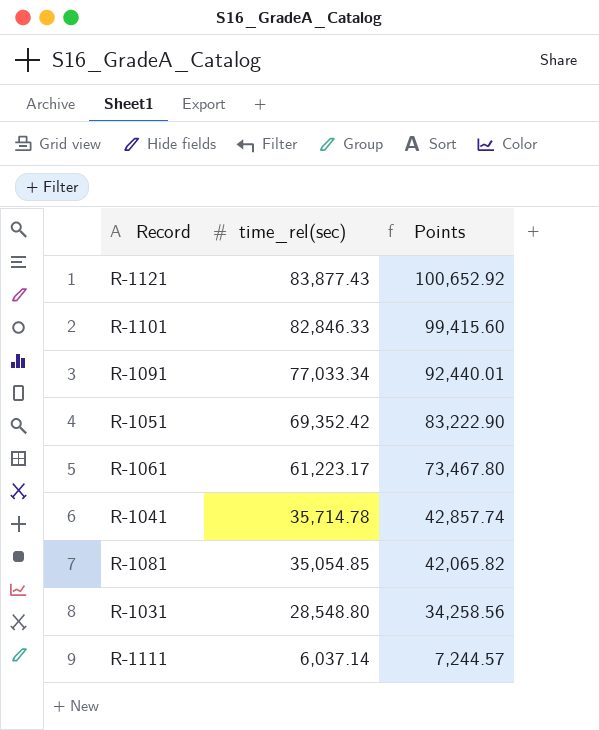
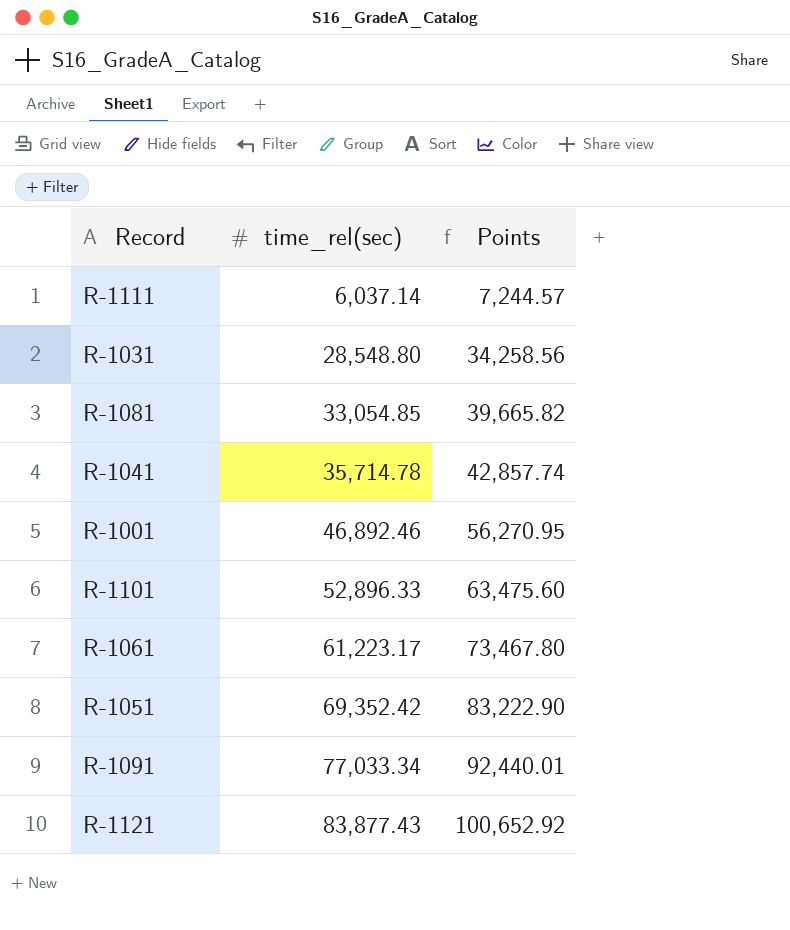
row order: time_rel(sec) descending -> time_rel(sec) ascending
R-1081 | time_rel(sec): 35,054.85 -> 33,054.85
R-1081 | Points: 42,065.82 -> 39,665.82
row R-1001: none -> 46,892.46 | 56,270.95
R-1101 | time_rel(sec): 82,846.33 -> 52,896.33
R-1101 | Points: 99,415.60 -> 63,475.60

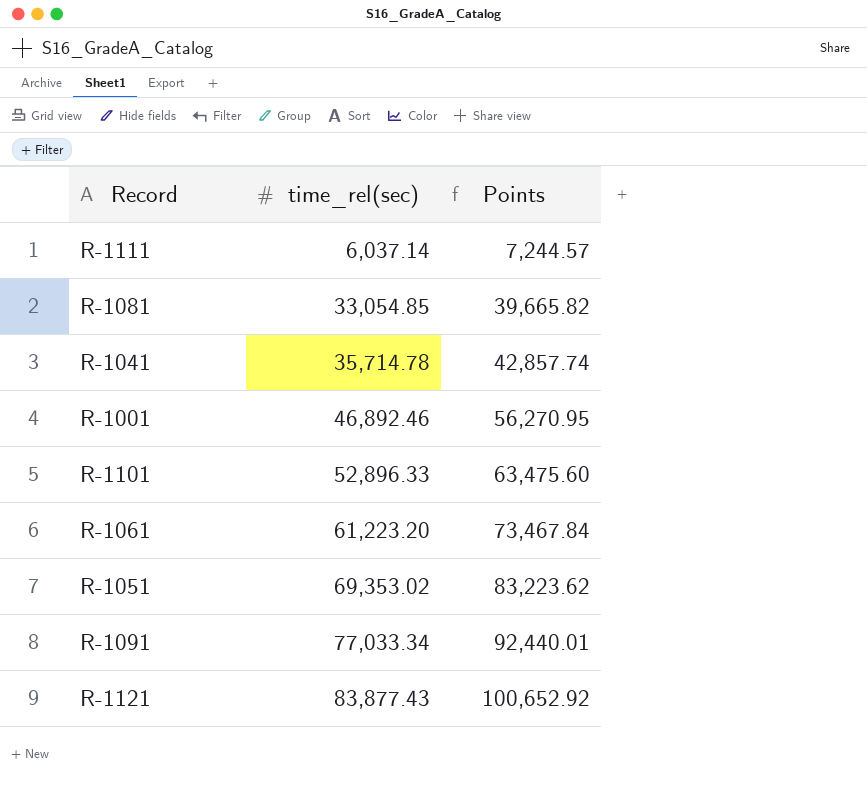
row R-1031: 28,548.80 | 34,258.56 -> none
R-1061 | time_rel(sec): 61,223.17 -> 61,223.20
R-1061 | Points: 73,467.80 -> 73,467.84
R-1051 | time_rel(sec): 69,352.42 -> 69,353.02
R-1051 | Points: 83,222.90 -> 83,223.62

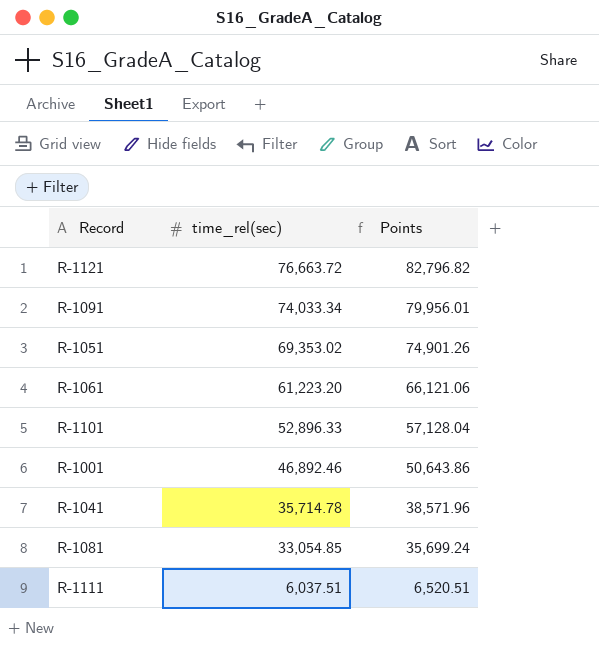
row order: time_rel(sec) ascending -> time_rel(sec) descending
column Points | formula: [time_rel(sec)] * 1.2 -> [time_rel(sec)] * 1.08
R-1121 | time_rel(sec): 83,877.43 -> 76,663.72
R-1091 | time_rel(sec): 77,033.34 -> 74,033.34
R-1111 | time_rel(sec): 6,037.14 -> 6,037.51

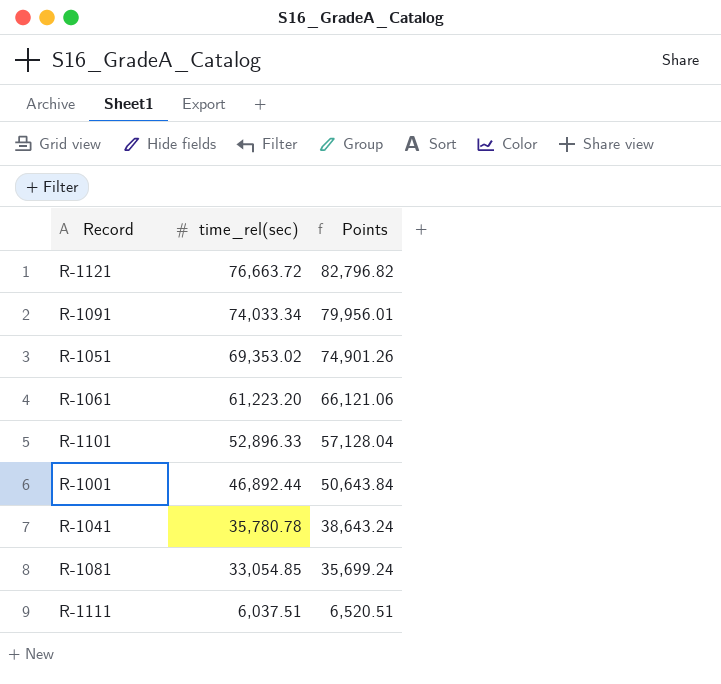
R-1001 | time_rel(sec): 46,892.46 -> 46,892.44
R-1001 | Points: 50,643.86 -> 50,643.84
R-1041 | time_rel(sec): 35,714.78 -> 35,780.78
R-1041 | Points: 38,571.96 -> 38,643.24

